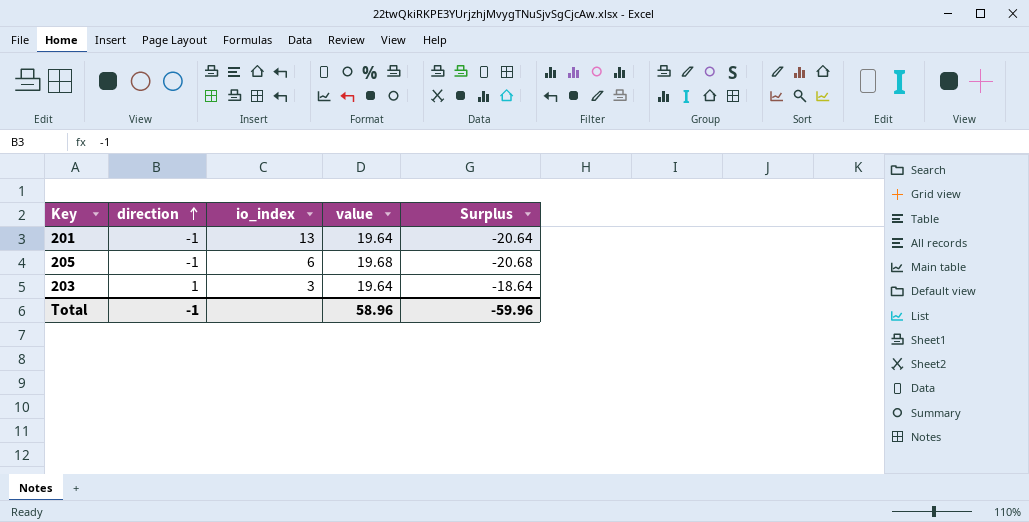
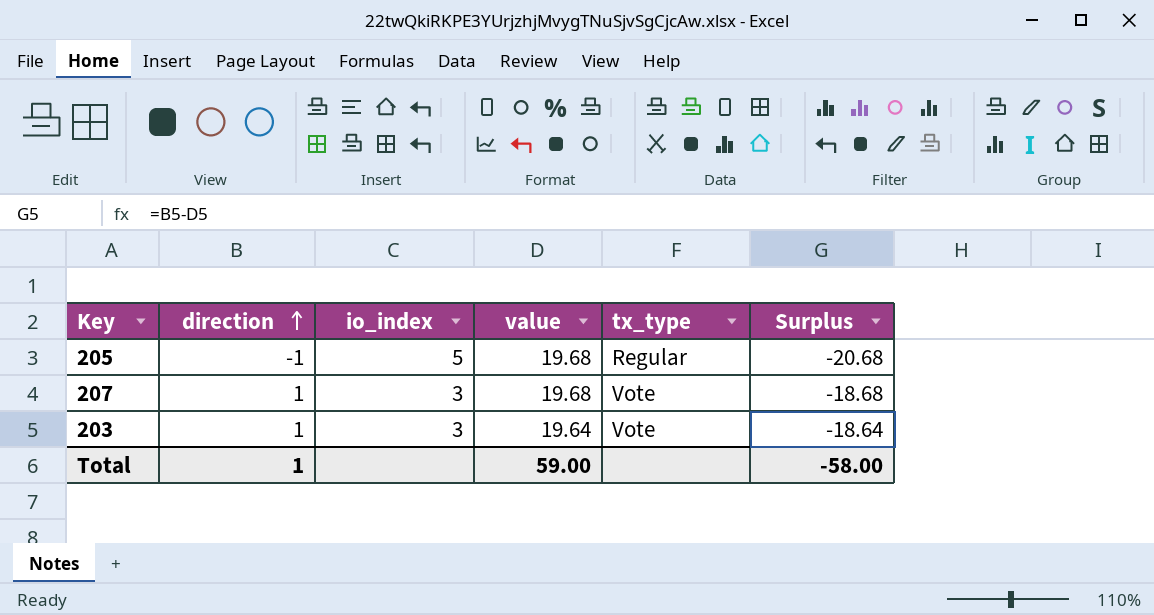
column tx_type | position: none -> 5
row 201: -1 | 13 | 19.64 | -20.64 -> none
205 | io_index: 6 -> 5
row 207: none -> 1 | 3 | 19.68 | Vote | -18.68
Total | direction: -1 -> 1
Total | value: 58.96 -> 59.00
Total | Surplus: -59.96 -> -58.00

